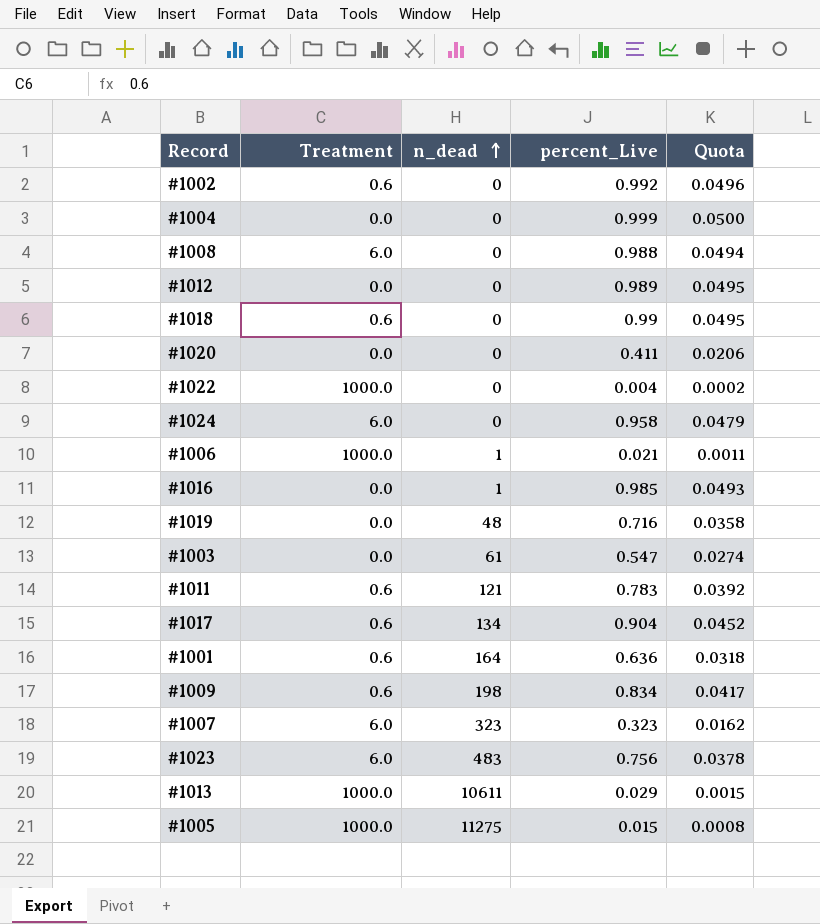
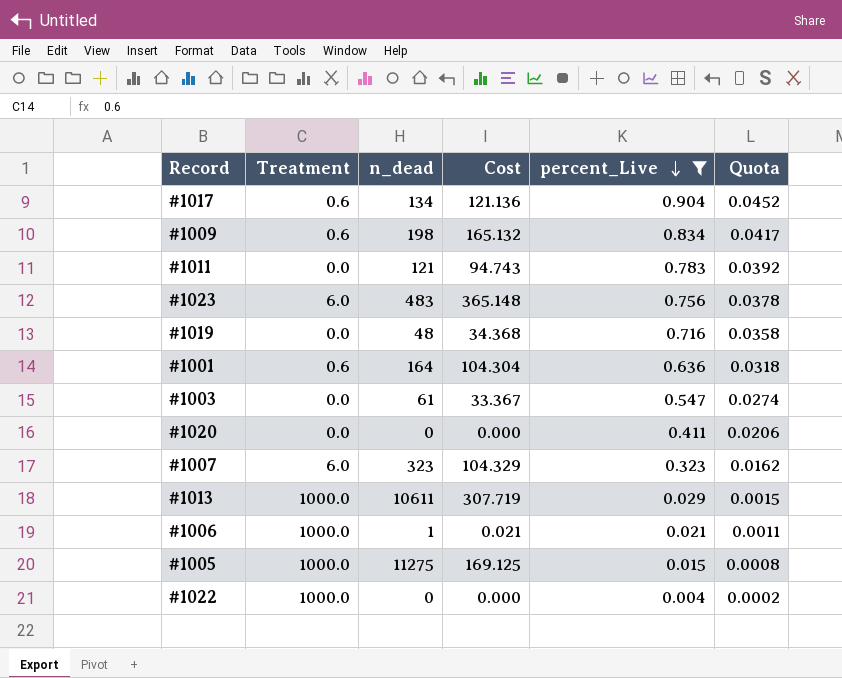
filter: none -> percent_Live <= 0.904
row order: n_dead ascending -> percent_Live descending
column Cost | formula: none -> [n_dead] * [percent_Live]
#1011 | Treatment: 0.6 -> 0.0

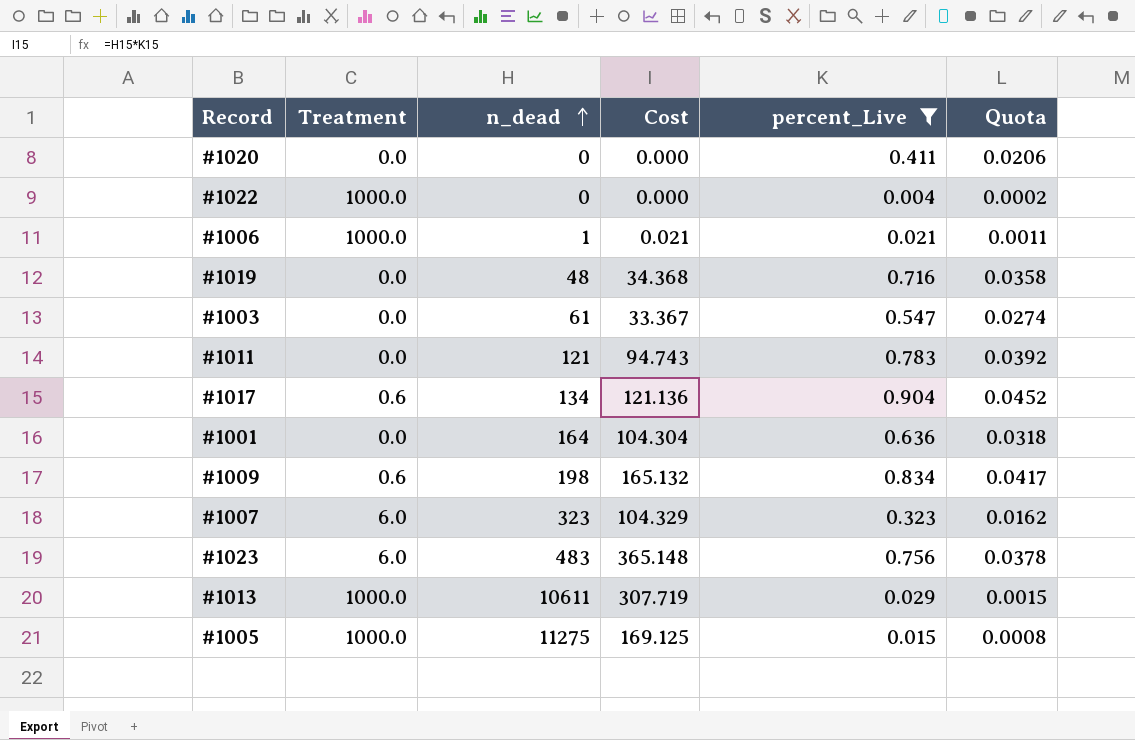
row order: percent_Live descending -> n_dead ascending
#1001 | Treatment: 0.6 -> 0.0

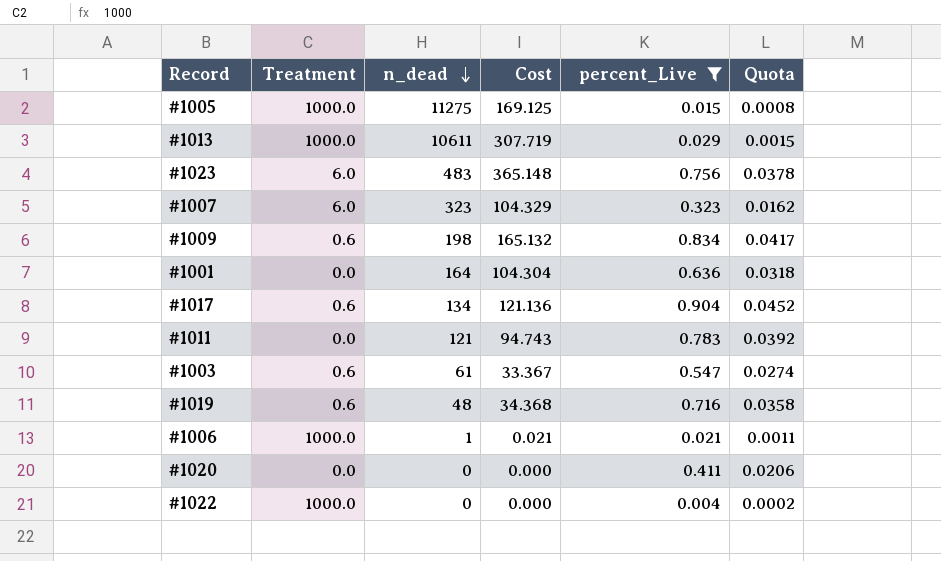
row order: n_dead ascending -> n_dead descending
#1003 | Treatment: 0.0 -> 0.6
#1019 | Treatment: 0.0 -> 0.6

